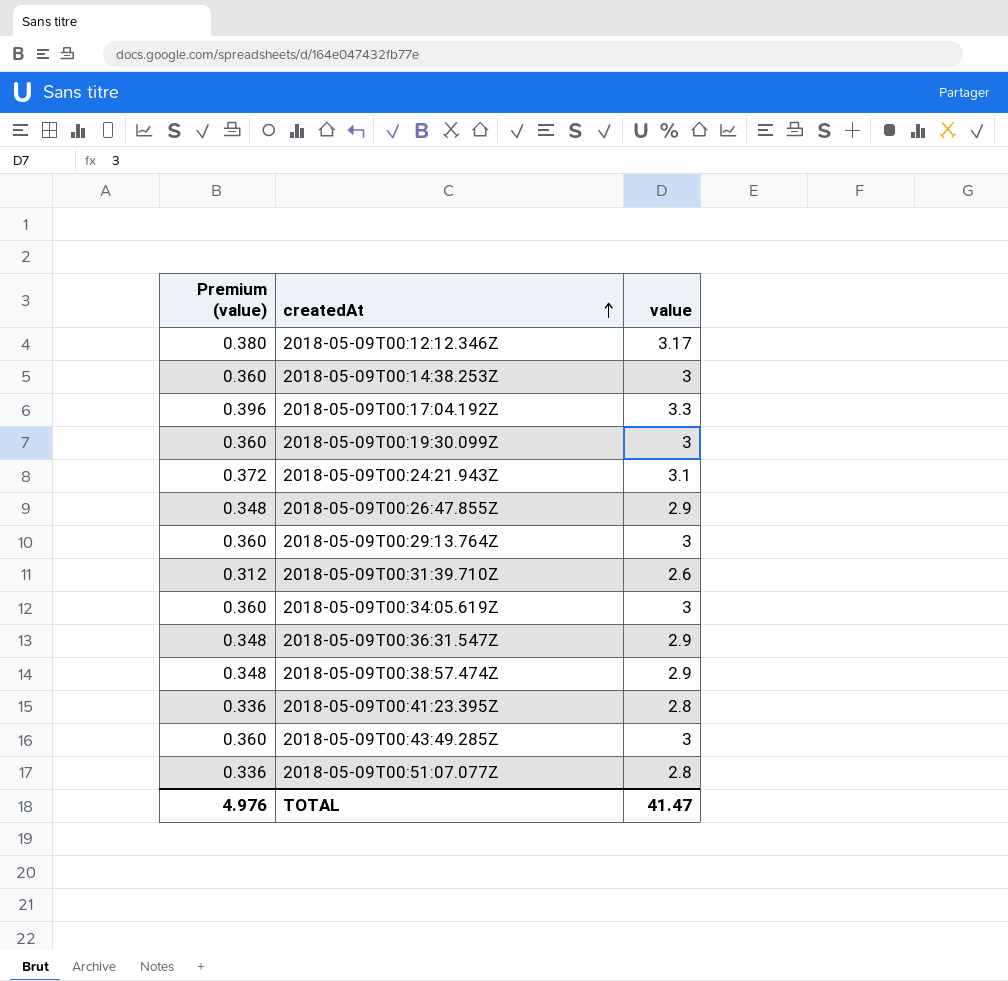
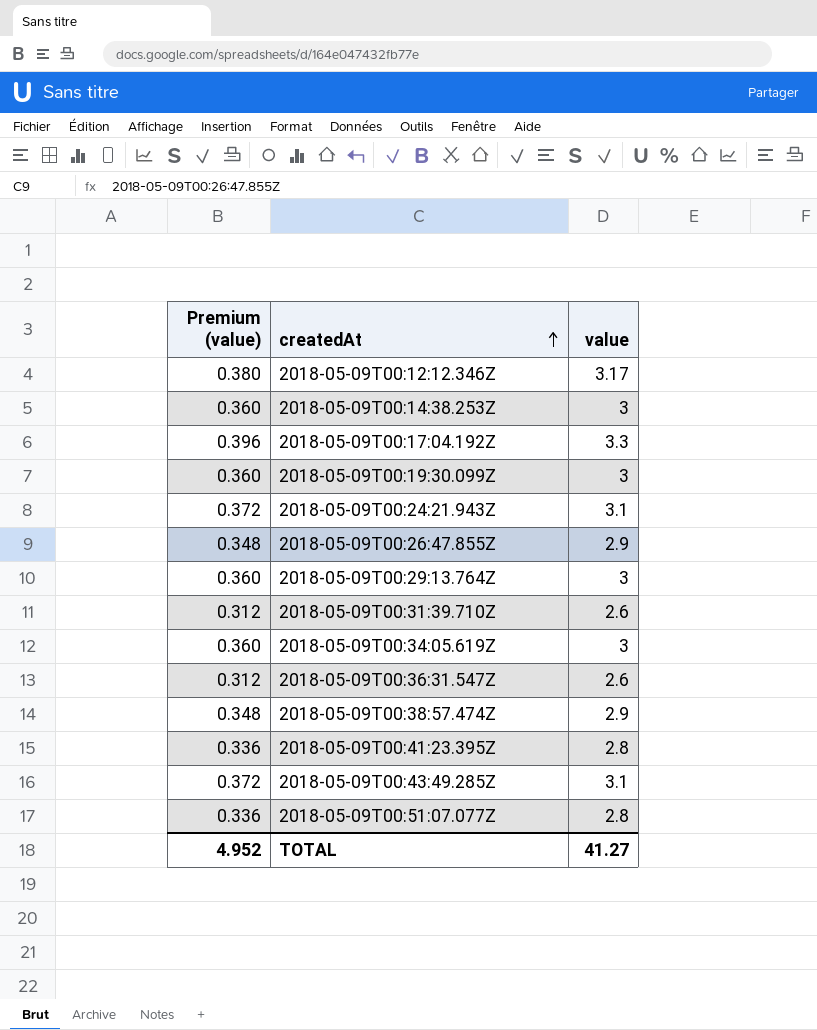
2018-05-09T00:36:31.547Z | Premium (value): 0.348 -> 0.312
2018-05-09T00:36:31.547Z | value: 2.9 -> 2.6
2018-05-09T00:43:49.285Z | Premium (value): 0.360 -> 0.372
2018-05-09T00:43:49.285Z | value: 3 -> 3.1
TOTAL | Premium (value): 4.976 -> 4.952
TOTAL | value: 41.47 -> 41.27

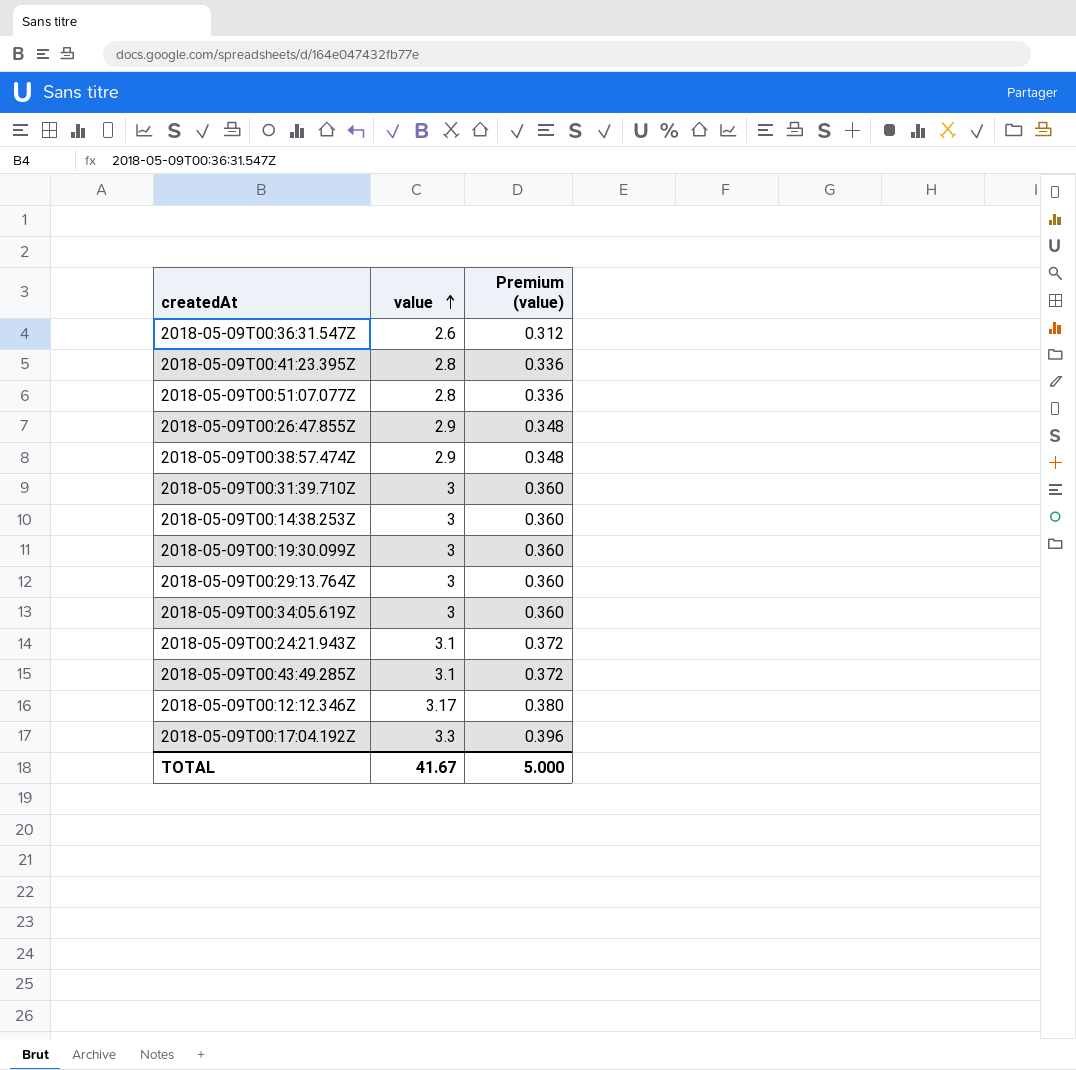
row order: createdAt ascending -> value ascending
column Premium (value) | position: 1 -> 3
2018-05-09T00:31:39.710Z | value: 2.6 -> 3
2018-05-09T00:31:39.710Z | Premium (value): 0.312 -> 0.360
TOTAL | value: 41.27 -> 41.67
TOTAL | Premium (value): 4.952 -> 5.000

